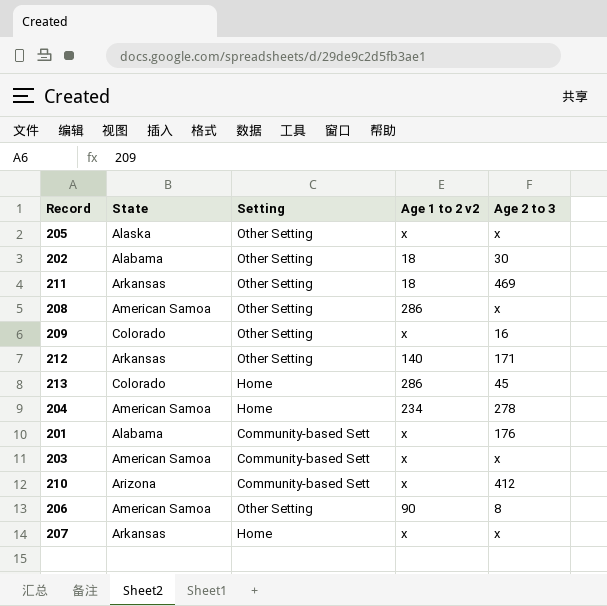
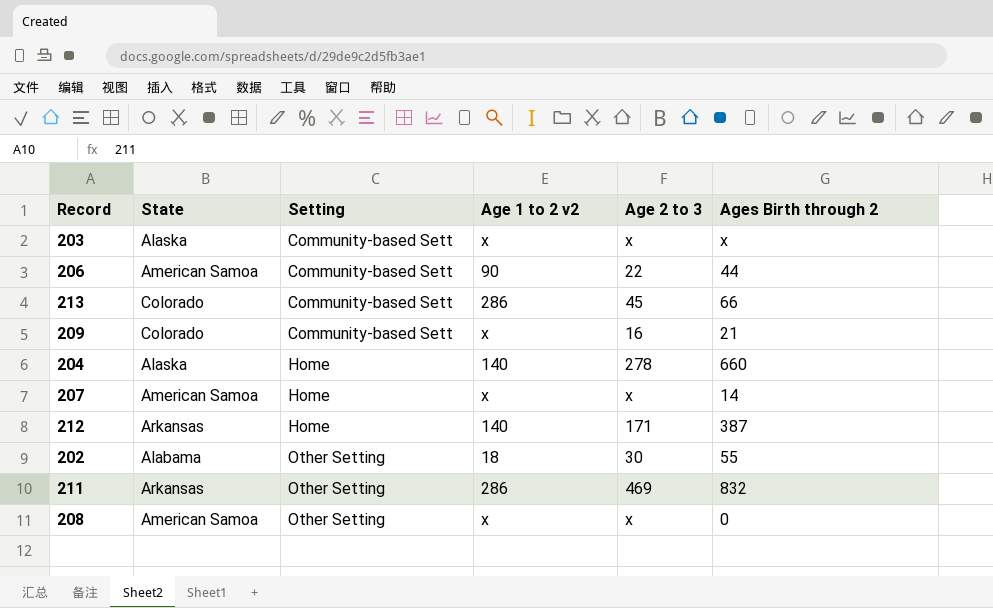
row order: none -> Setting ascending
column Ages Birth through 2 | position: none -> 6
row 205: Alaska | Other Setting | x | x -> none
row 201: Alabama | Community-based Sett | x | 176 -> none
row 210: Arizona | Community-based Sett | x | 412 -> none
203 | State: American Samoa -> Alaska
206 | Setting: Other Setting -> Community-based Sett
206 | Age 2 to 3: 8 -> 22
213 | Setting: Home -> Community-based Sett
209 | Setting: Other Setting -> Community-based Sett
204 | State: American Samoa -> Alaska
204 | Age 1 to 2 v2: 234 -> 140
207 | State: Arkansas -> American Samoa
212 | Setting: Other Setting -> Home
211 | Age 1 to 2 v2: 18 -> 286
208 | Age 1 to 2 v2: 286 -> x

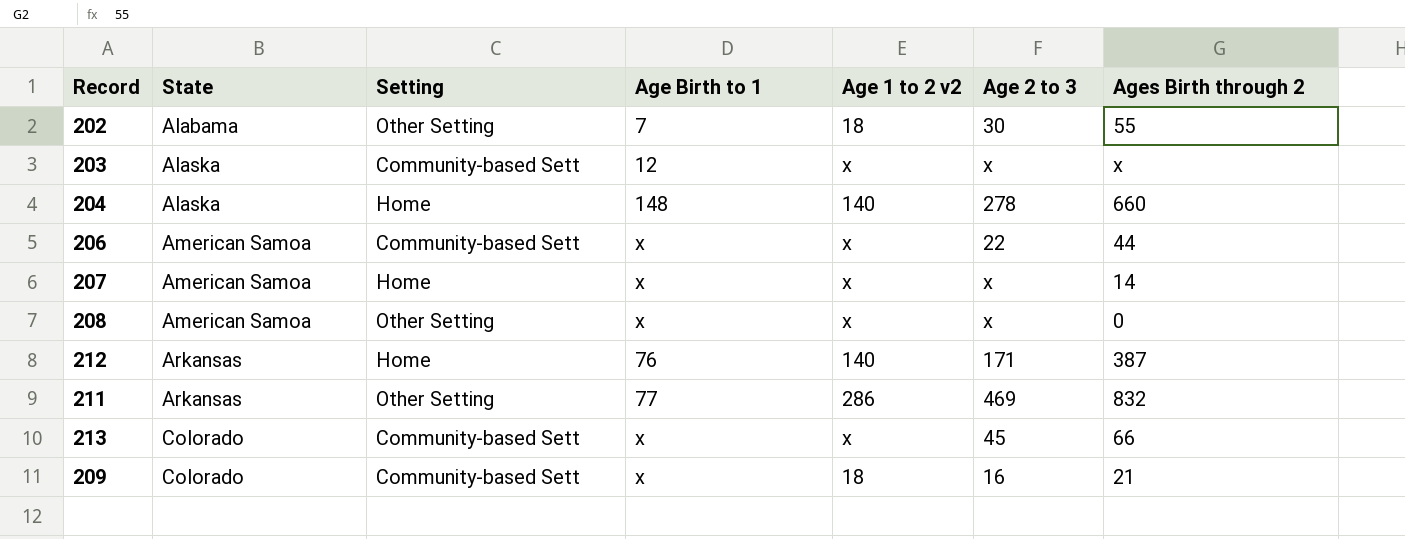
row order: Setting ascending -> State ascending
column Age Birth to 1 | position: none -> 4
206 | Age 1 to 2 v2: 90 -> x
213 | Age 1 to 2 v2: 286 -> x
209 | Age 1 to 2 v2: x -> 18

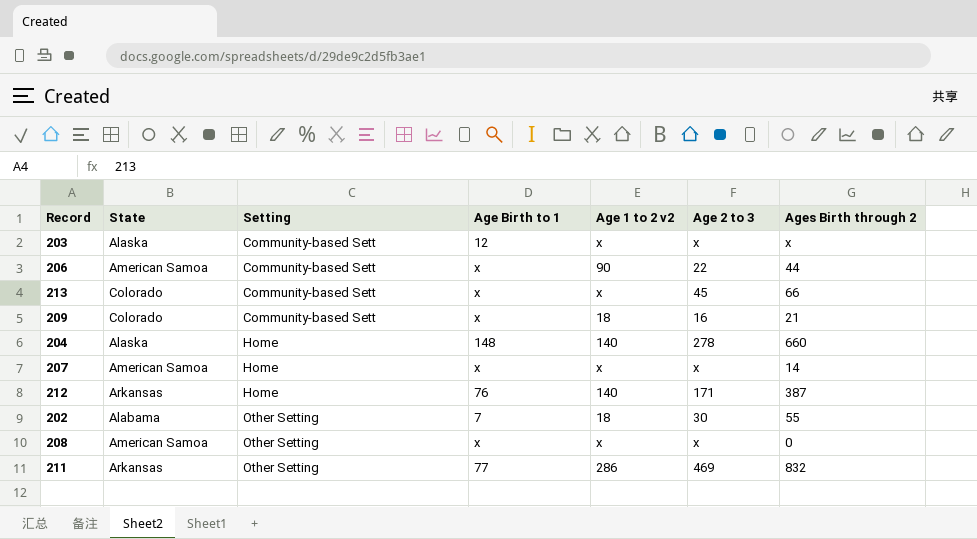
row order: State ascending -> Setting ascending
206 | Age 1 to 2 v2: x -> 90

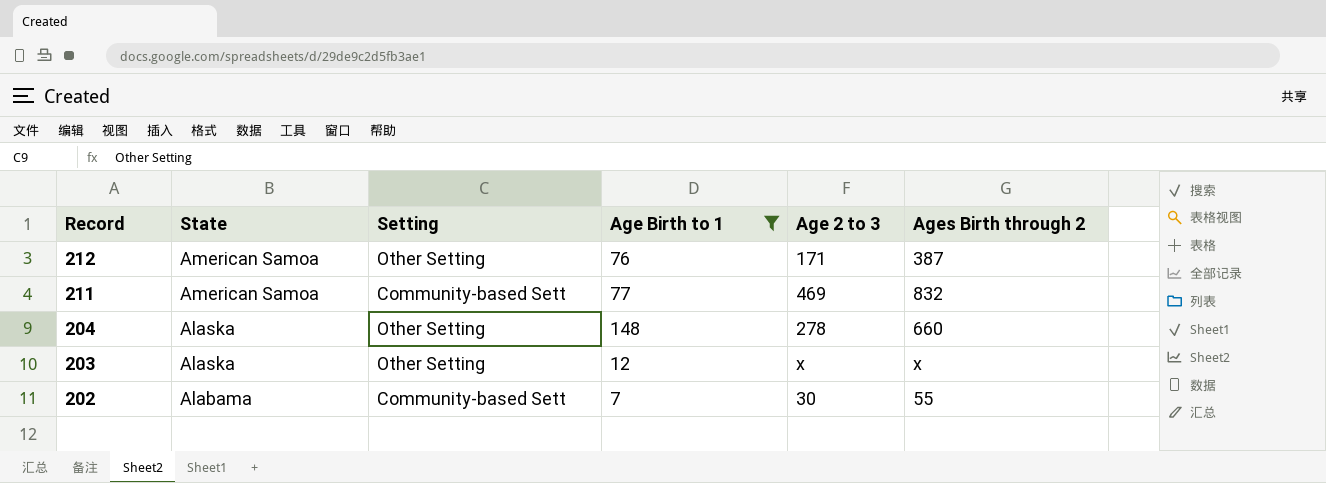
filter: none -> Age Birth to 1 != x
row order: Setting ascending -> Record descending
column Age 1 to 2 v2 | position: 5 -> none
212 | State: Arkansas -> American Samoa
212 | Setting: Home -> Other Setting
211 | State: Arkansas -> American Samoa
211 | Setting: Other Setting -> Community-based Sett
204 | Setting: Home -> Other Setting
203 | Setting: Community-based Sett -> Other Setting
202 | Setting: Other Setting -> Community-based Sett

